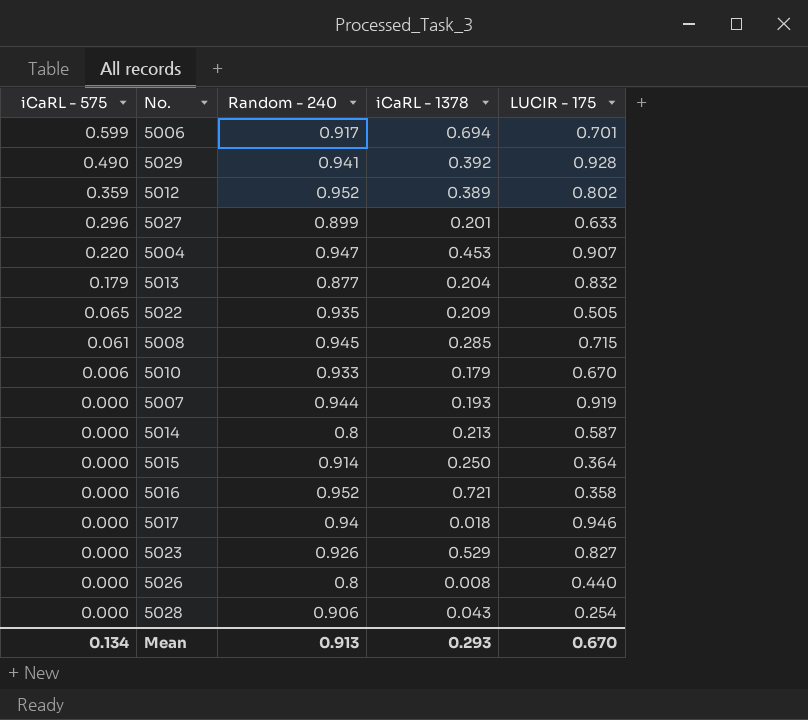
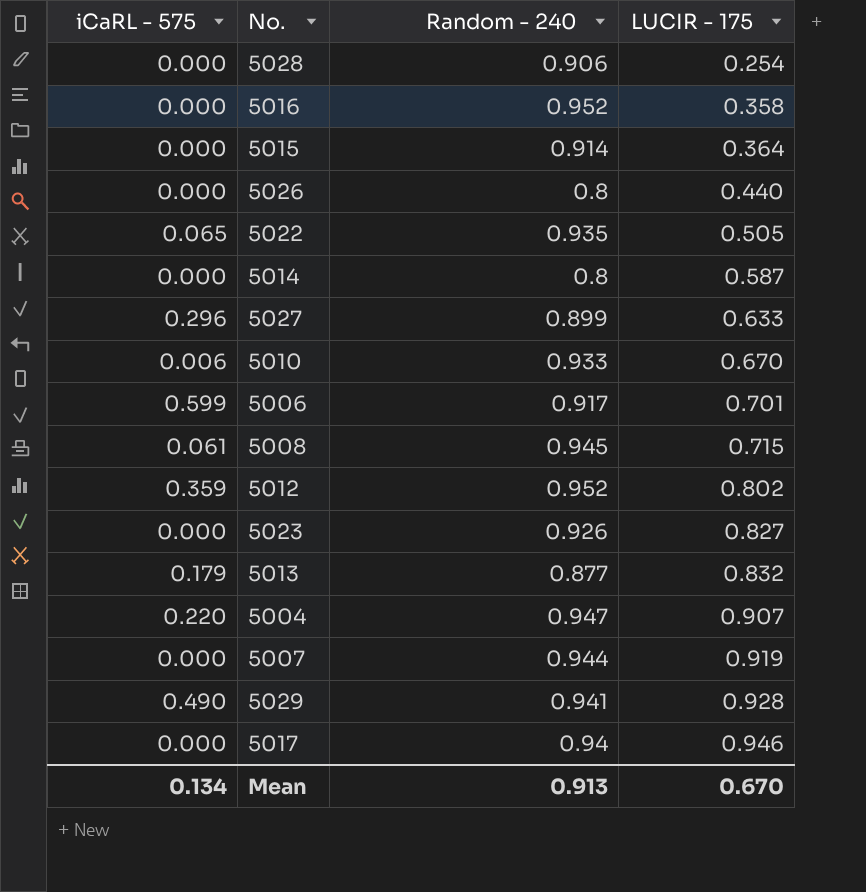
row order: iCaRL - 575 descending -> LUCIR - 175 ascending
column iCaRL - 1378 | position: 4 -> none

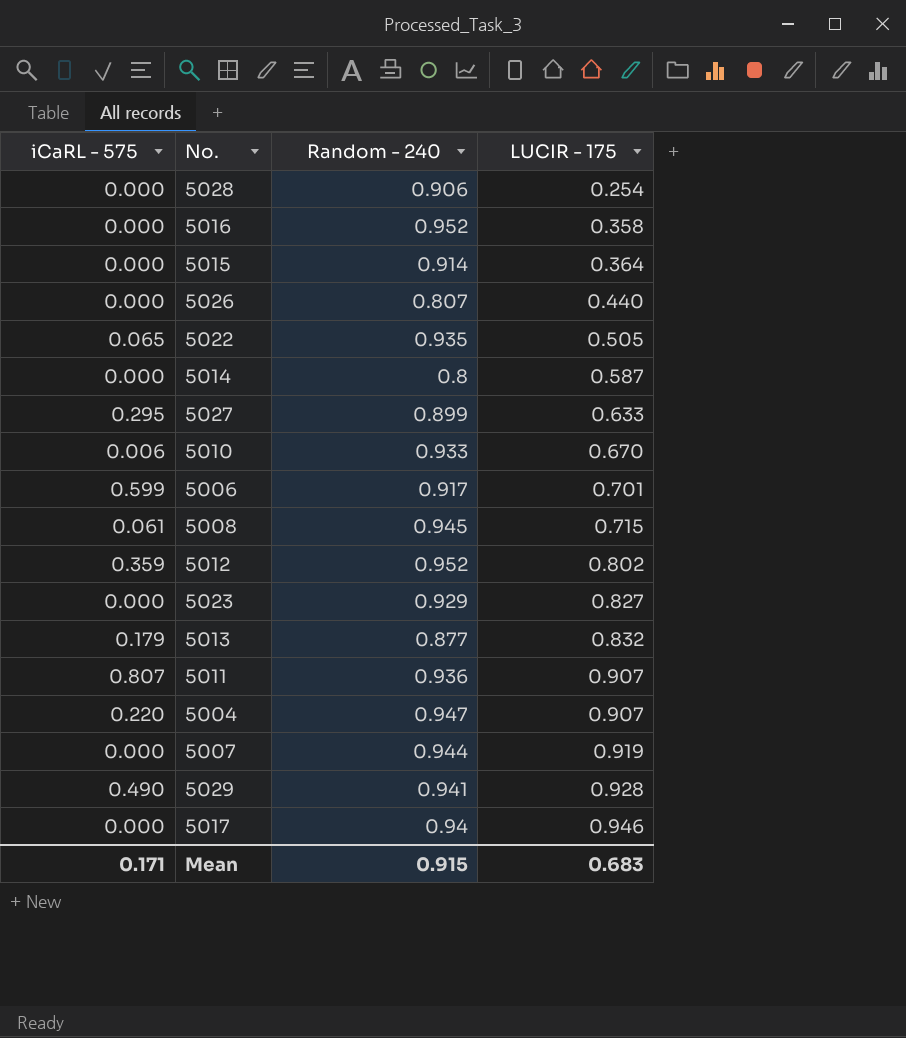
5026 | Random - 240: 0.8 -> 0.807
5027 | iCaRL - 575: 0.296 -> 0.295
5023 | Random - 240: 0.926 -> 0.929
row 5011: none -> 0.807 | 0.936 | 0.907
Mean | iCaRL - 575: 0.134 -> 0.171
Mean | Random - 240: 0.913 -> 0.915
Mean | LUCIR - 175: 0.670 -> 0.683

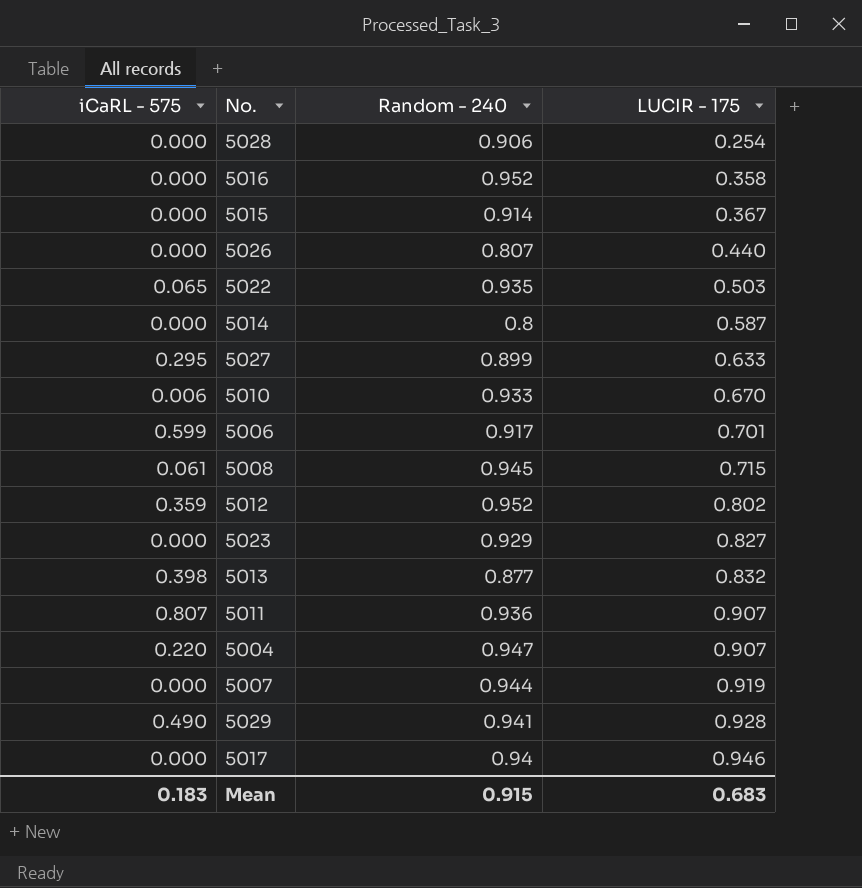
5015 | LUCIR - 175: 0.364 -> 0.367
5022 | LUCIR - 175: 0.505 -> 0.503
5013 | iCaRL - 575: 0.179 -> 0.398
Mean | iCaRL - 575: 0.171 -> 0.183

